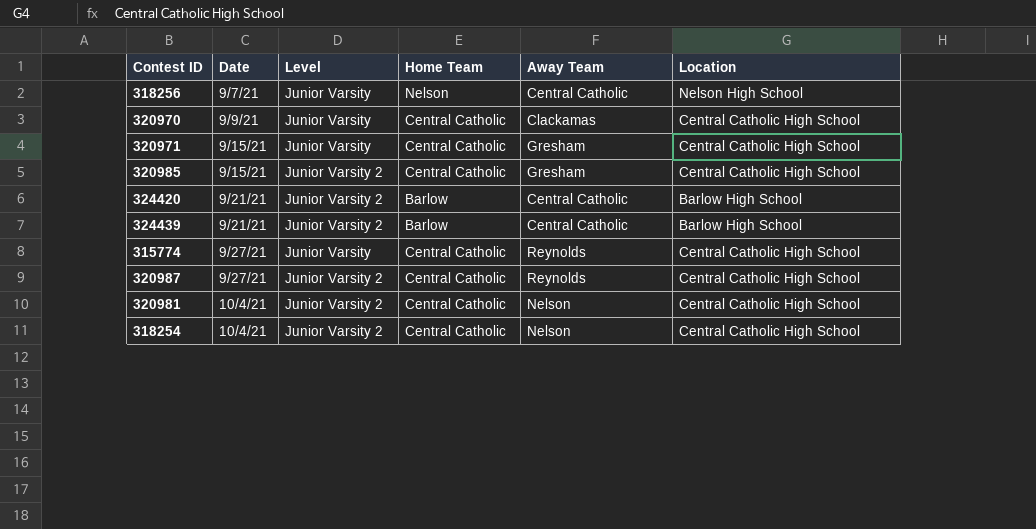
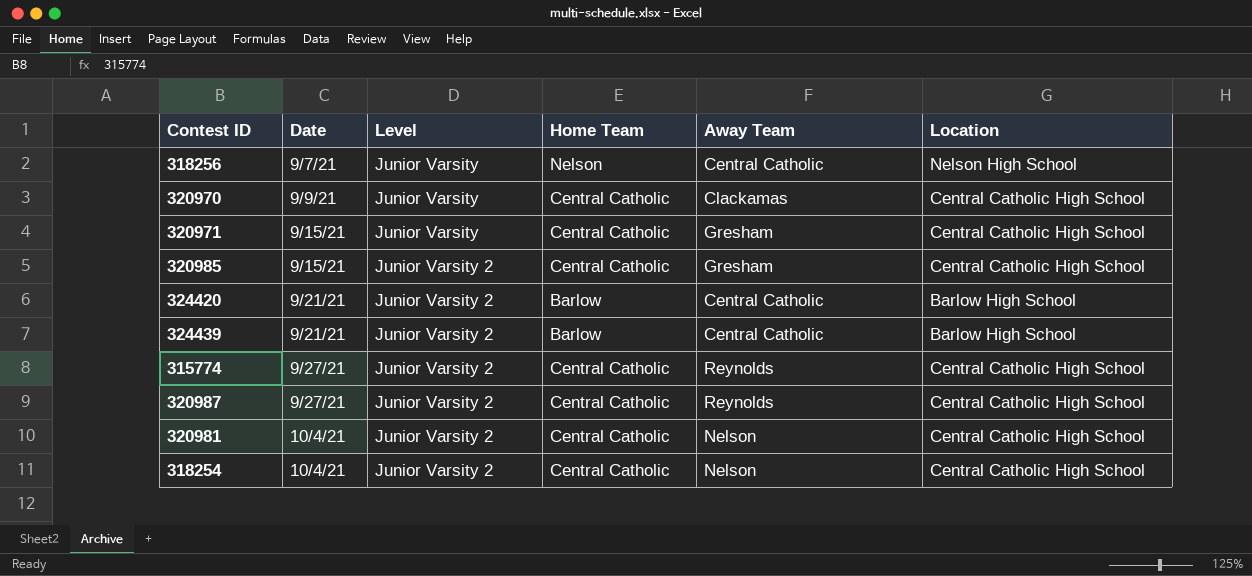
315774 | Level: Junior Varsity -> Junior Varsity 2

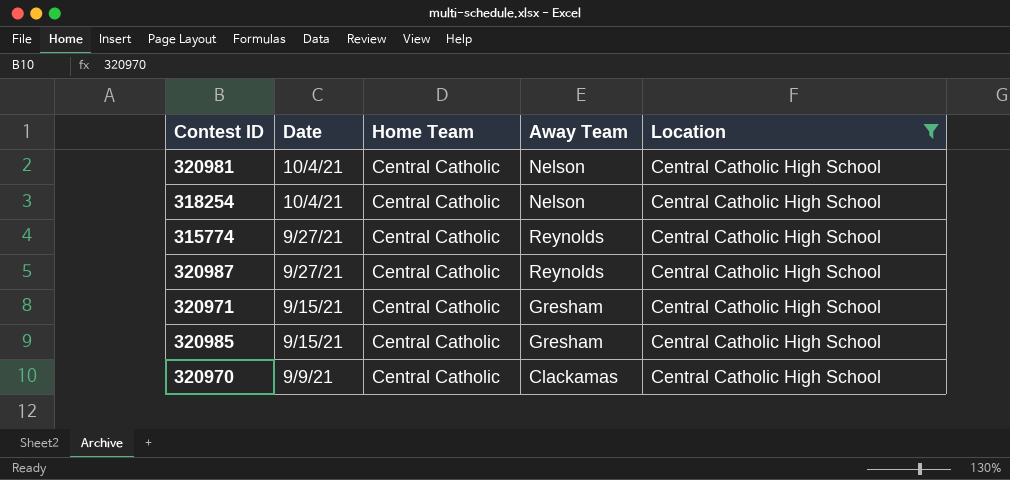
filter: none -> Location = Central Catholic High School
row order: Date ascending -> Date descending
column Level | position: 3 -> none

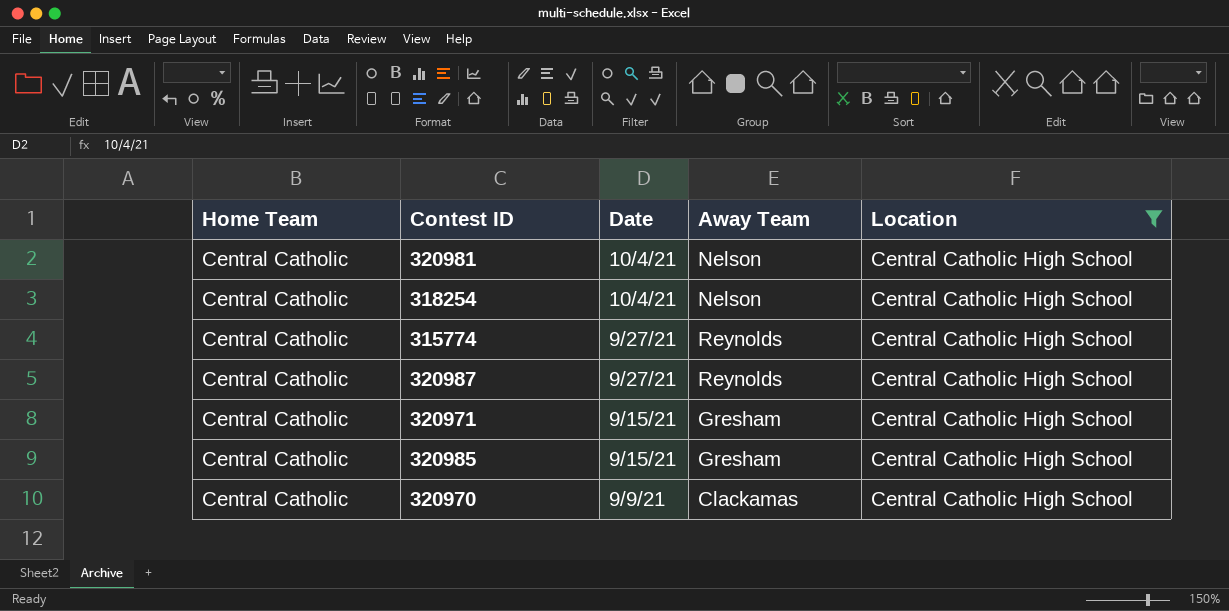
column Home Team | position: 3 -> 1

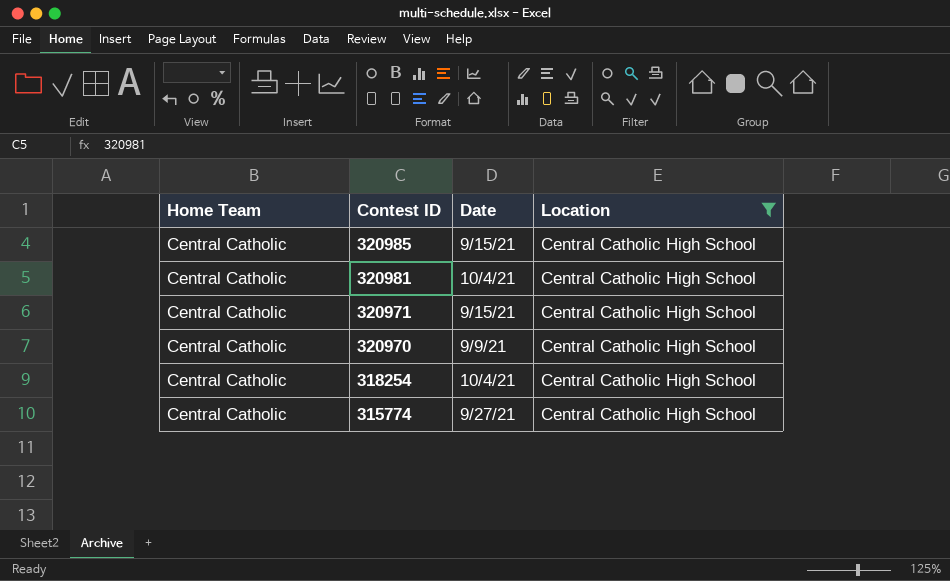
row order: Date descending -> Contest ID descending
column Away Team | position: 4 -> none
row 320987: Central Catholic | 9/27/21 | Reynolds | Central Catholic High School -> none

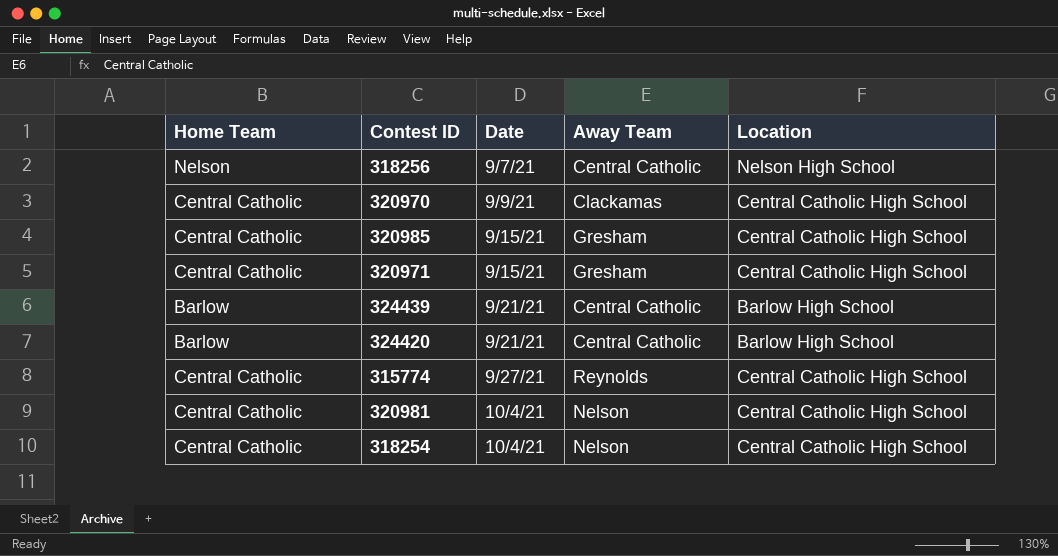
filter: Location = Central Catholic High School -> none
row order: Contest ID descending -> Date ascending
column Away Team | position: none -> 4

